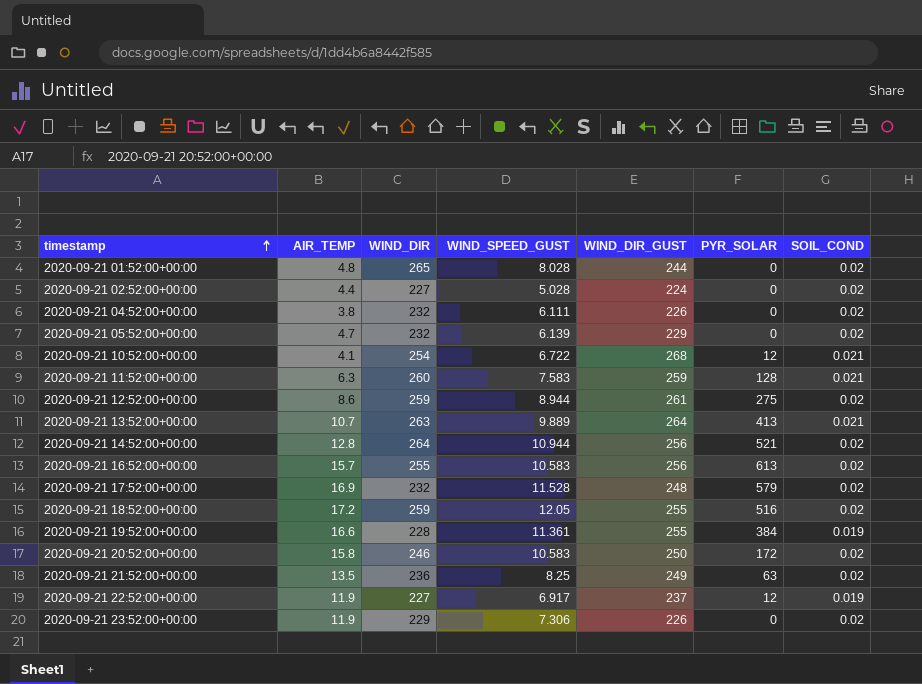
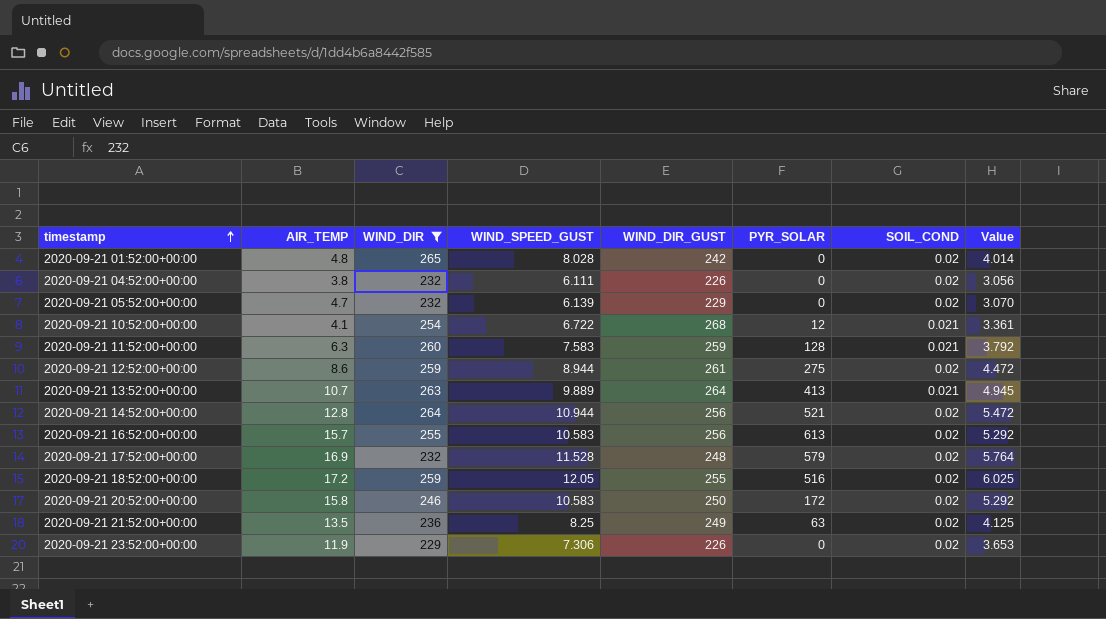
filter: none -> WIND_DIR >= 229
column Value | formula: none -> [WIND_SPEED_GUST] * 0.5
2020-09-21 01:52:00+00:00 | WIND_DIR_GUST: 244 -> 242

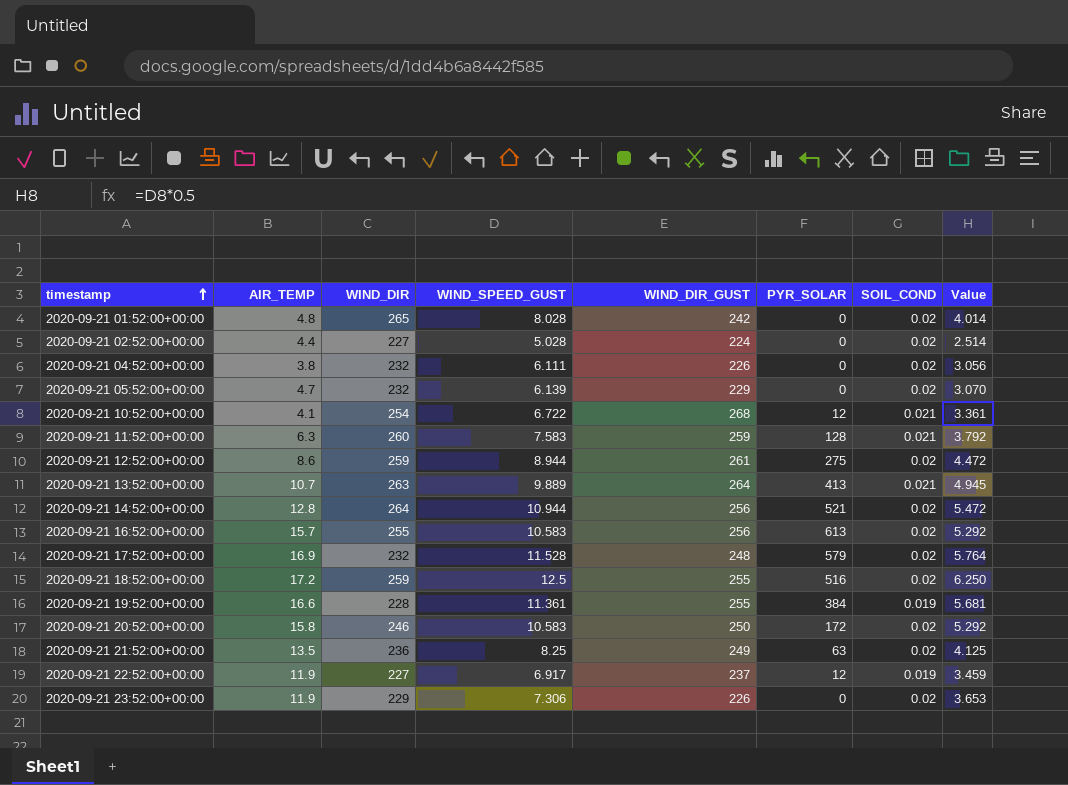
filter: WIND_DIR >= 229 -> none
2020-09-21 18:52:00+00:00 | WIND_SPEED_GUST: 12.05 -> 12.5
2020-09-21 18:52:00+00:00 | Value: 6.025 -> 6.250

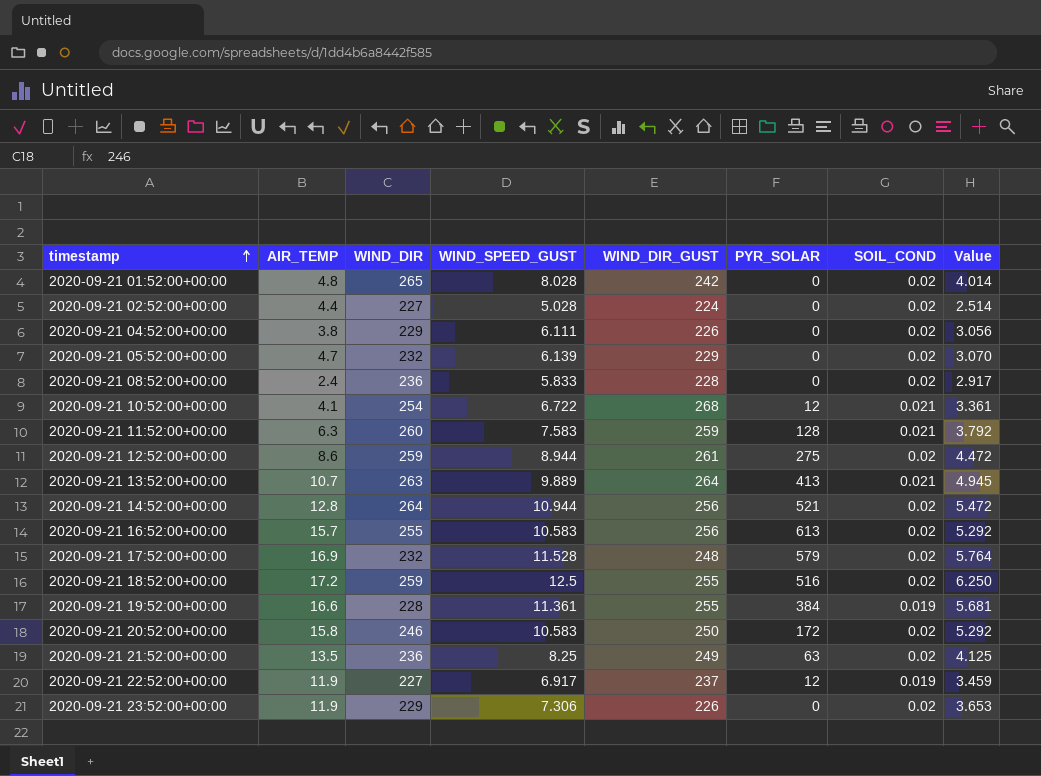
2020-09-21 04:52:00+00:00 | WIND_DIR: 232 -> 229
row 2020-09-21 08:52:00+00:00: none -> 2.4 | 236 | 5.833 | 228 | 0 | 0.02 | 2.917

